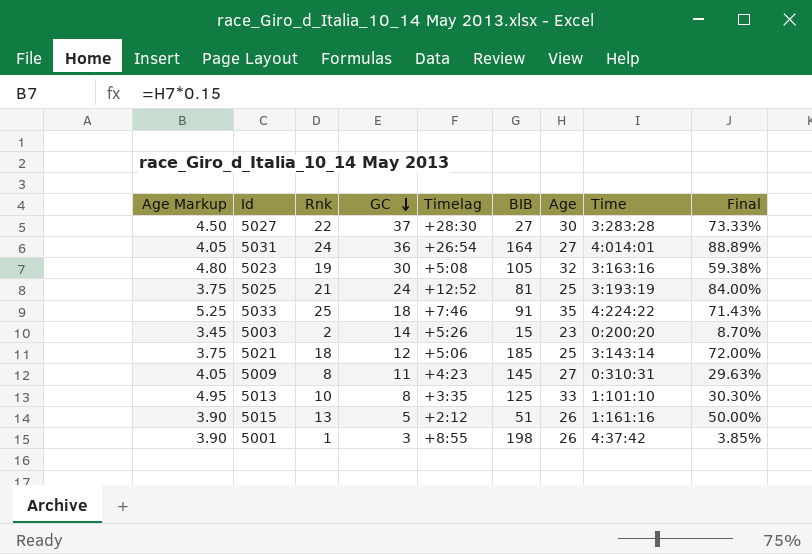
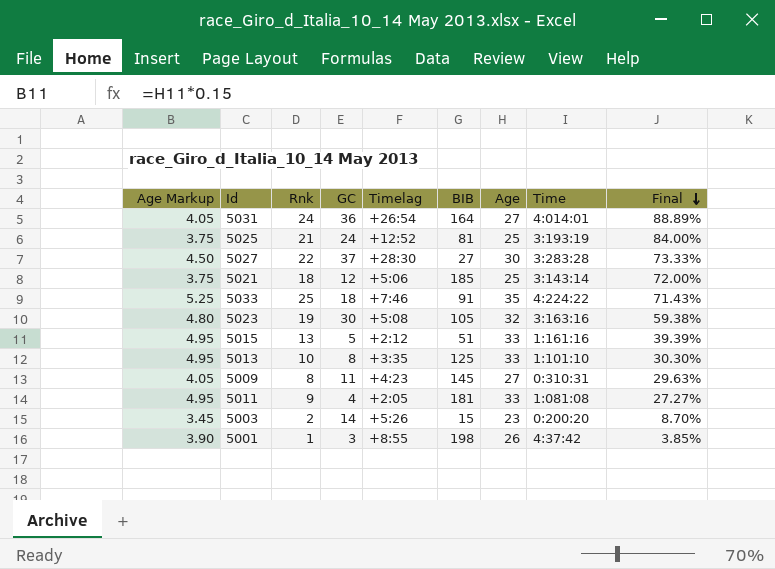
row order: GC descending -> Final descending
5015 | Age Markup: 3.90 -> 4.95
5015 | Age: 26 -> 33
5015 | Final: 50.00% -> 39.39%
row 5011: none -> 4.95 | 9 | 4 | +2:05 | 181 | 33 | 1:081:08 | 27.27%

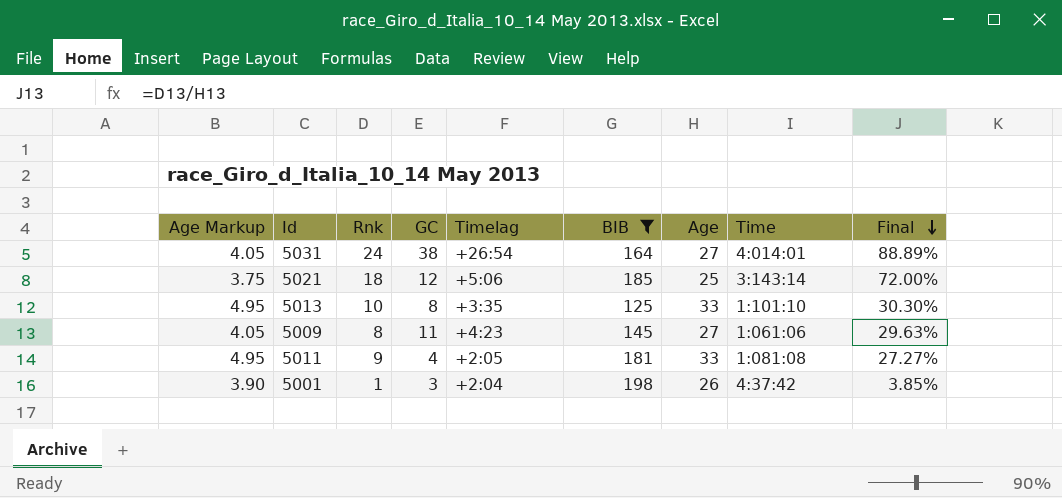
filter: none -> BIB >= 125
5031 | GC: 36 -> 38
5009 | Time: 0:310:31 -> 1:061:06
5001 | Timelag: +8:55 -> +2:04

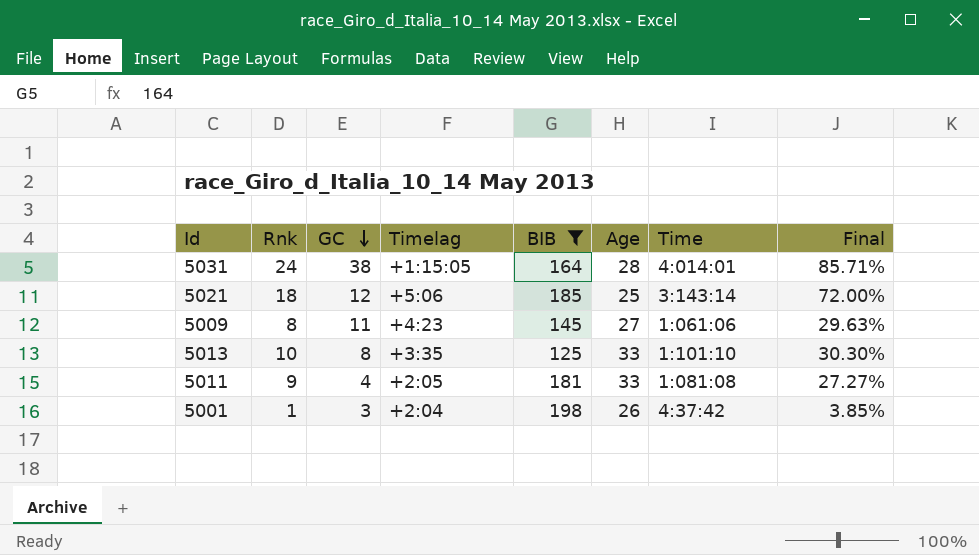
row order: Final descending -> GC descending
column Age Markup | formula: [Age] * 0.15 -> none
5031 | Timelag: +26:54 -> +1:15:05
5031 | Age: 27 -> 28
5031 | Final: 88.89% -> 85.71%

